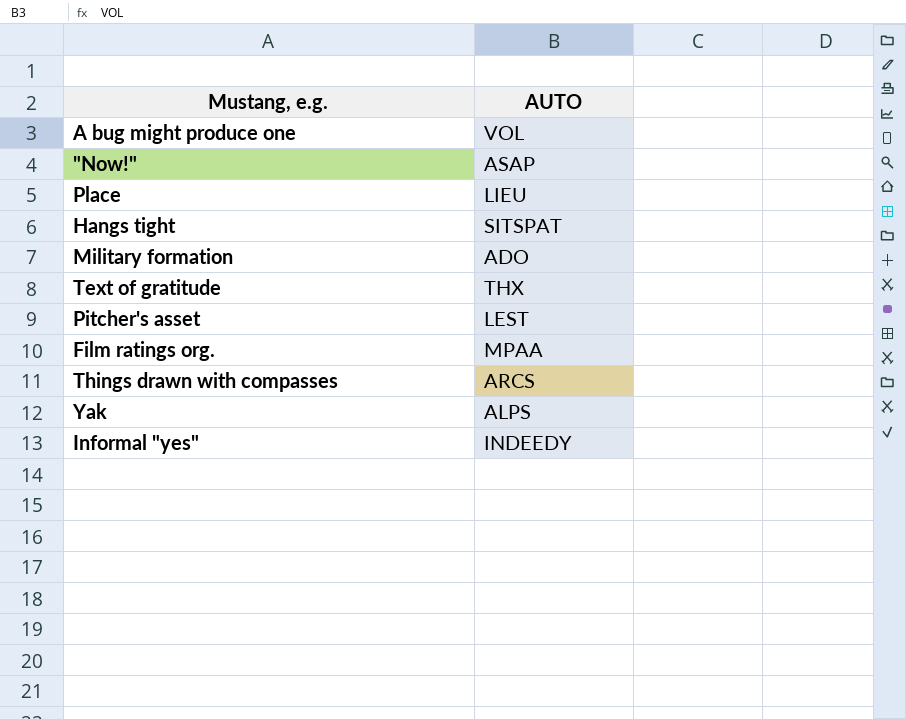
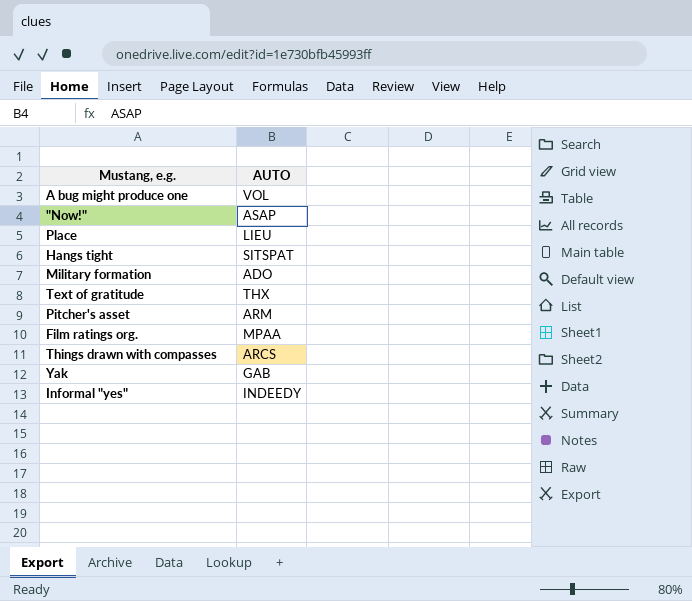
Pitcher's asset | AUTO: LEST -> ARM
Yak | AUTO: ALPS -> GAB

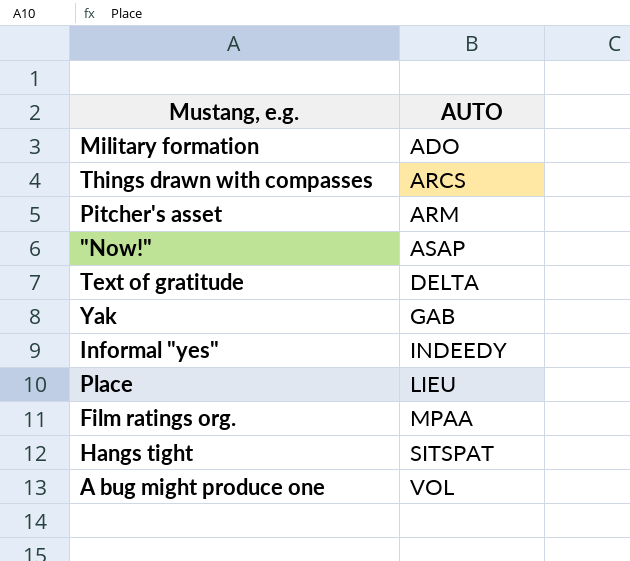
row order: none -> AUTO ascending
Text of gratitude | AUTO: THX -> DELTA

